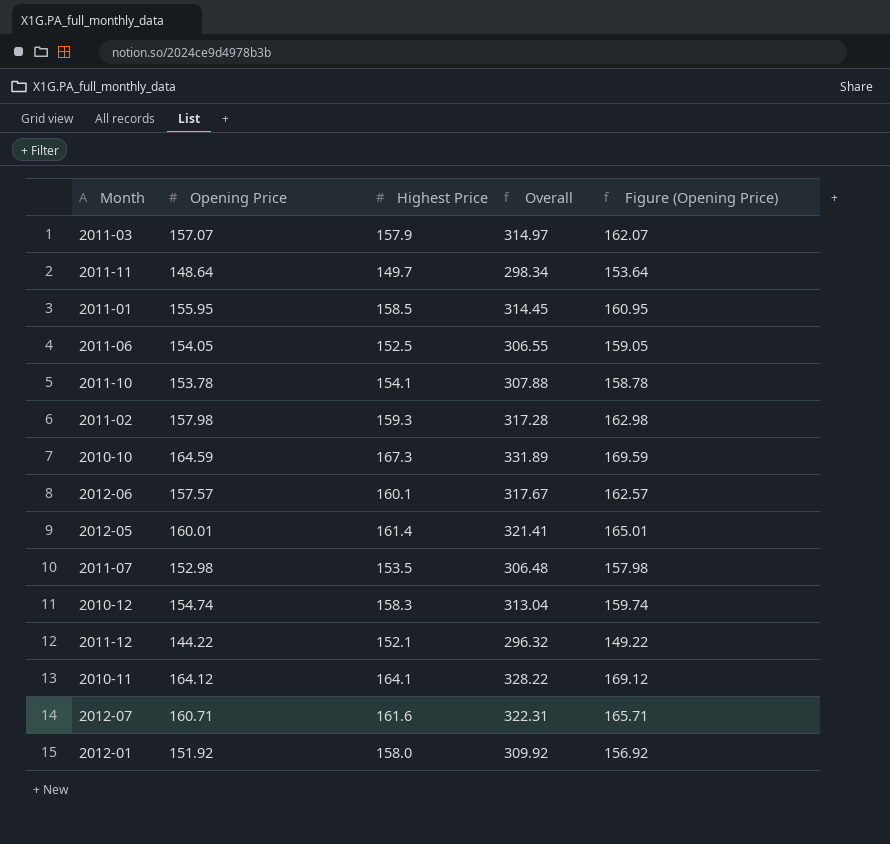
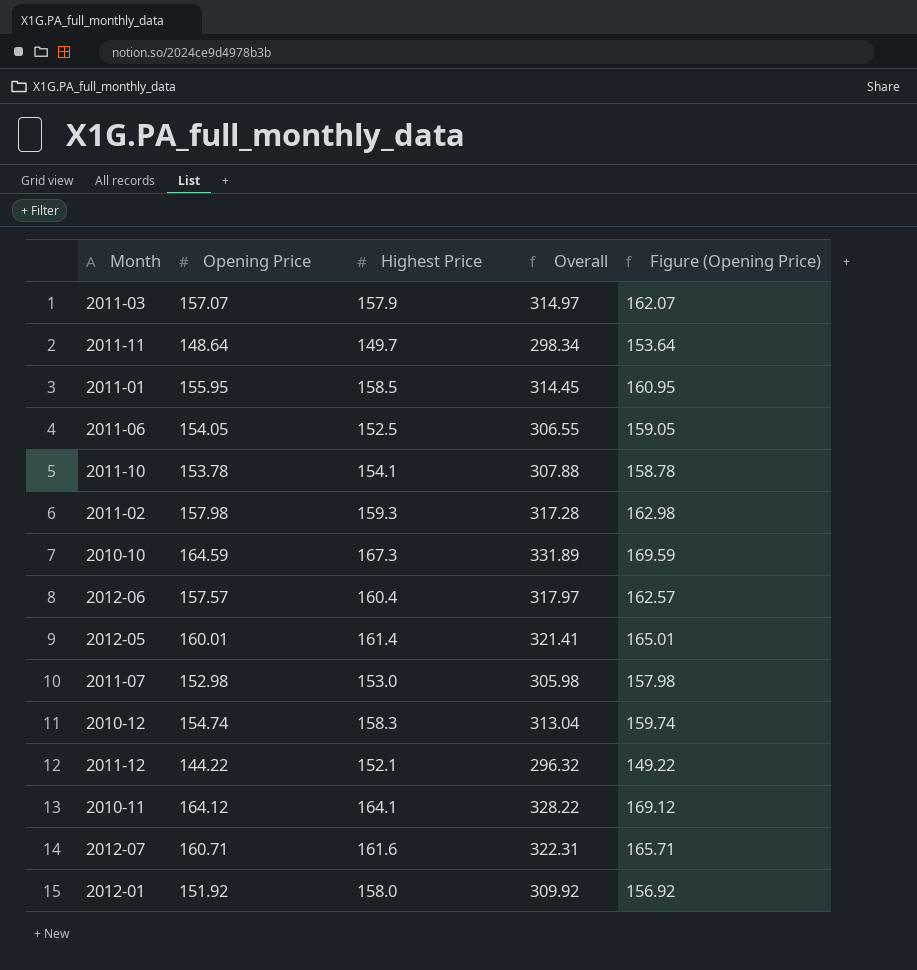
2012-06 | Highest Price: 160.1 -> 160.4
2012-06 | Overall: 317.67 -> 317.97
2011-07 | Highest Price: 153.5 -> 153.0
2011-07 | Overall: 306.48 -> 305.98

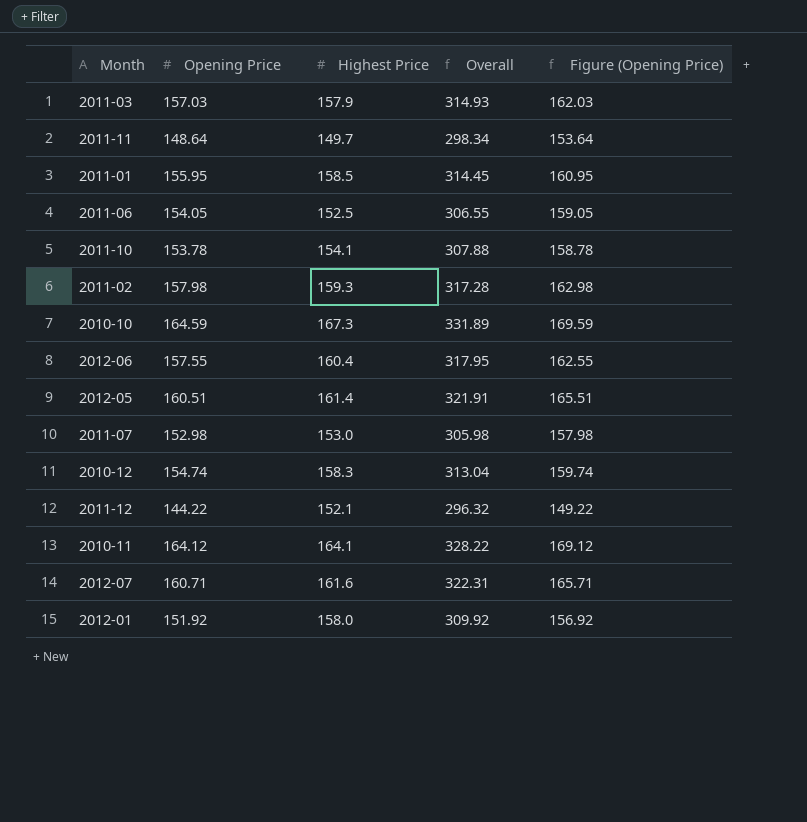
2011-03 | Opening Price: 157.07 -> 157.03
2011-03 | Overall: 314.97 -> 314.93
2011-03 | Figure (Opening Price): 162.07 -> 162.03
2012-06 | Opening Price: 157.57 -> 157.55
2012-06 | Overall: 317.97 -> 317.95
2012-06 | Figure (Opening Price): 162.57 -> 162.55
2012-05 | Opening Price: 160.01 -> 160.51
2012-05 | Overall: 321.41 -> 321.91
2012-05 | Figure (Opening Price): 165.01 -> 165.51

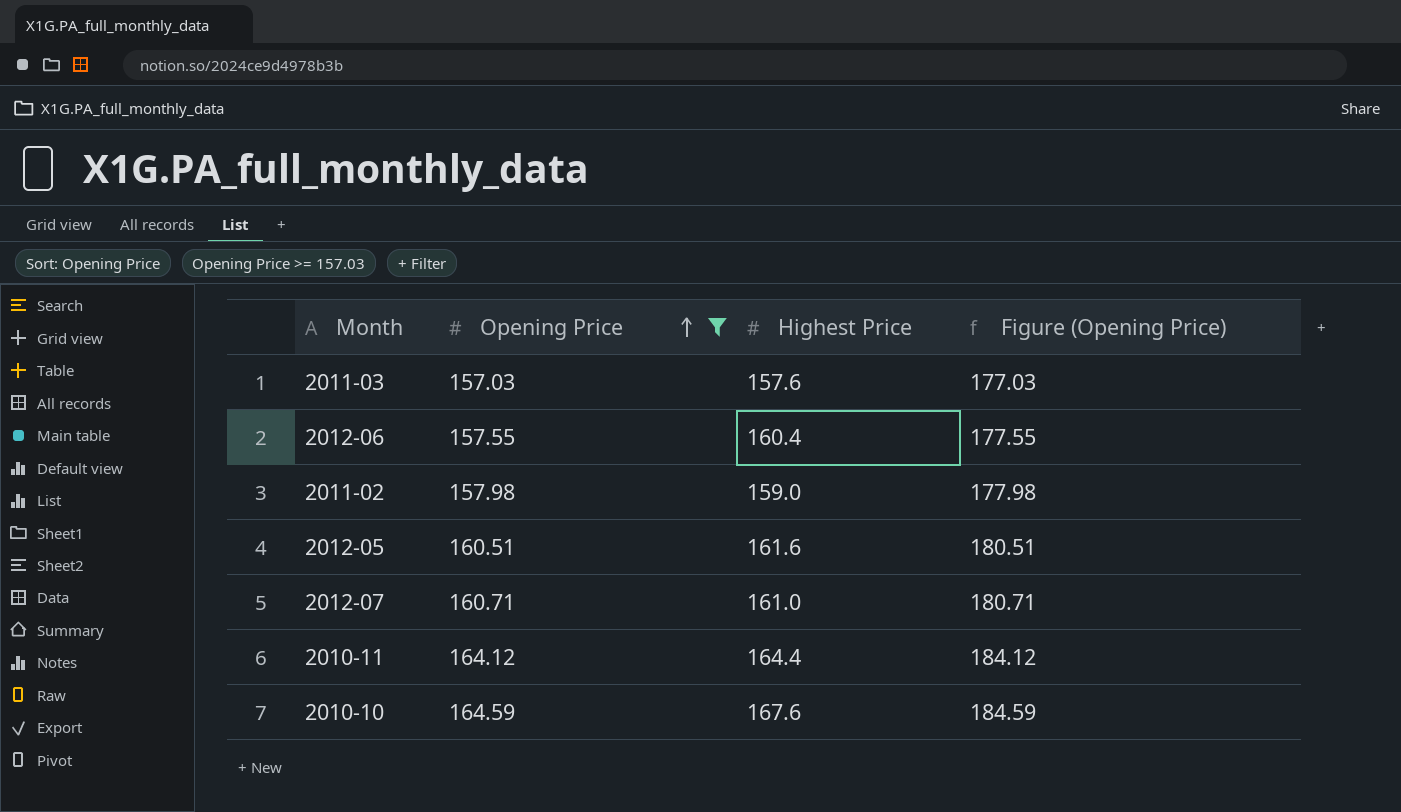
filter: none -> Opening Price >= 157.03
row order: none -> Opening Price ascending
column Overall | formula: [Opening Price] + [Highest Price] -> none
column Figure (Opening Price) | formula: [Opening Price] + 5 -> [Opening Price] + 20
2011-03 | Highest Price: 157.9 -> 157.6
2011-02 | Highest Price: 159.3 -> 159.0
2012-05 | Highest Price: 161.4 -> 161.6
2012-07 | Highest Price: 161.6 -> 161.0
2010-11 | Highest Price: 164.1 -> 164.4
2010-10 | Highest Price: 167.3 -> 167.6

